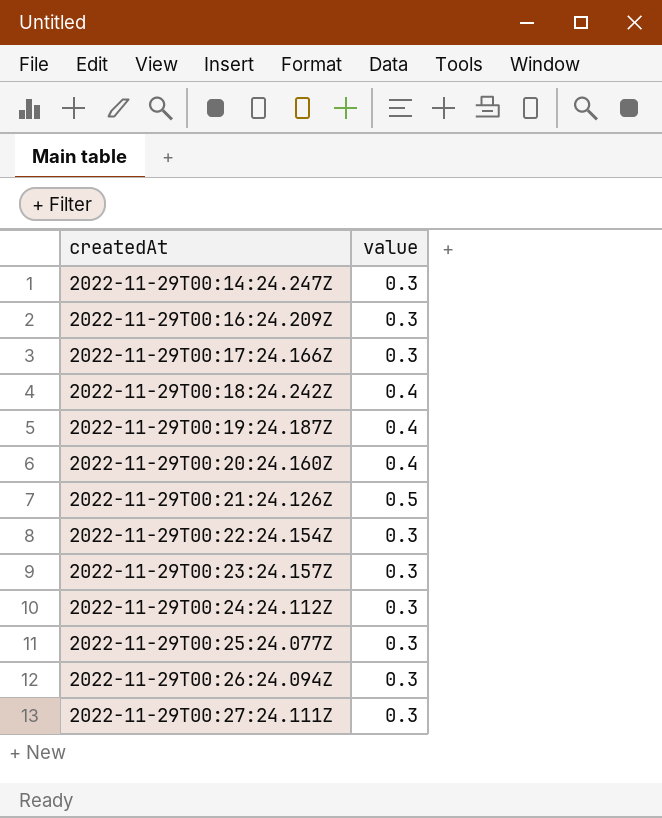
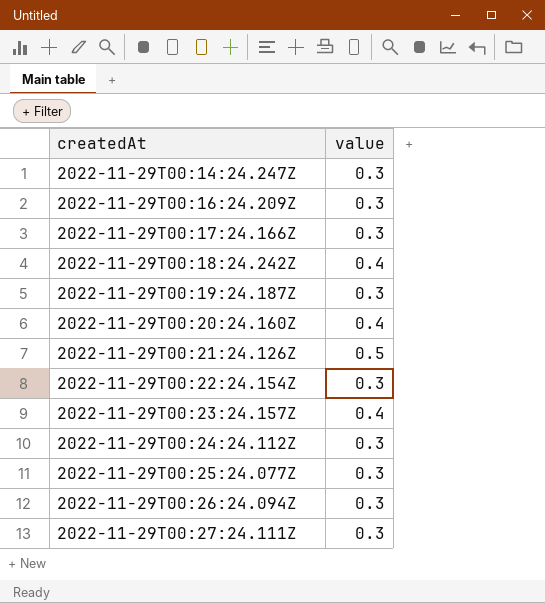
2022-11-29T00:19:24.187Z | value: 0.4 -> 0.3
2022-11-29T00:23:24.157Z | value: 0.3 -> 0.4

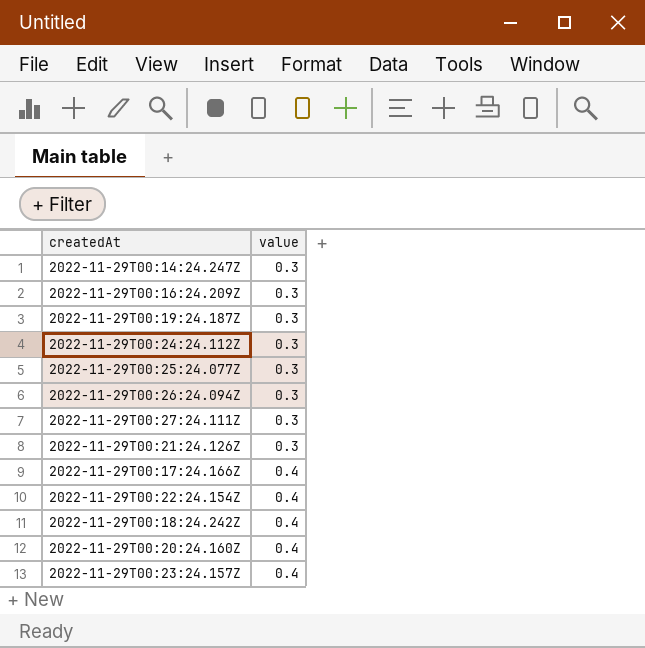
row order: createdAt ascending -> value ascending
2022-11-29T00:21:24.126Z | value: 0.5 -> 0.3
2022-11-29T00:17:24.166Z | value: 0.3 -> 0.4
2022-11-29T00:22:24.154Z | value: 0.3 -> 0.4

